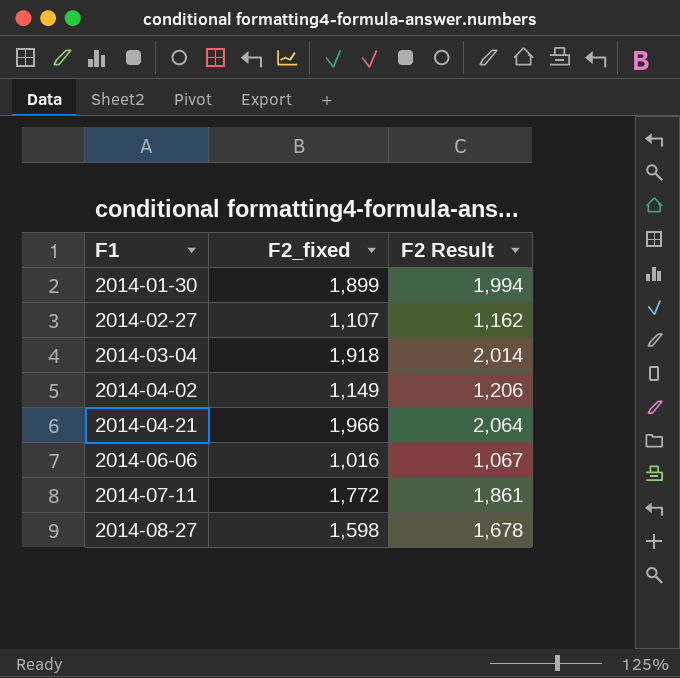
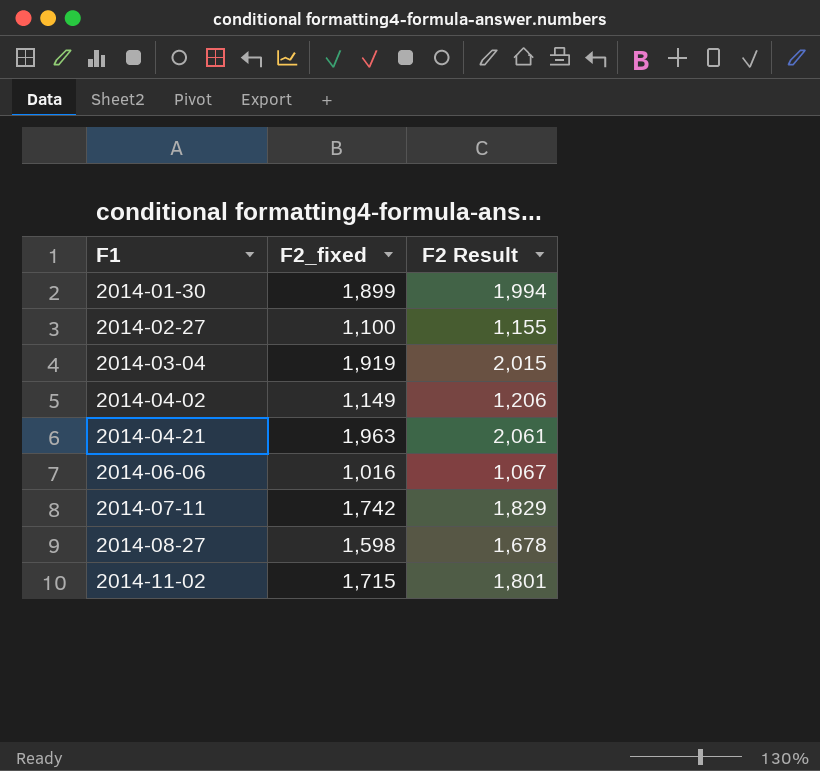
2014-02-27 | F2_fixed: 1,107 -> 1,100
2014-02-27 | F2 Result: 1,162 -> 1,155
2014-03-04 | F2_fixed: 1,918 -> 1,919
2014-03-04 | F2 Result: 2,014 -> 2,015
2014-04-21 | F2_fixed: 1,966 -> 1,963
2014-04-21 | F2 Result: 2,064 -> 2,061
2014-07-11 | F2_fixed: 1,772 -> 1,742
2014-07-11 | F2 Result: 1,861 -> 1,829
row 2014-11-02: none -> 1,715 | 1,801

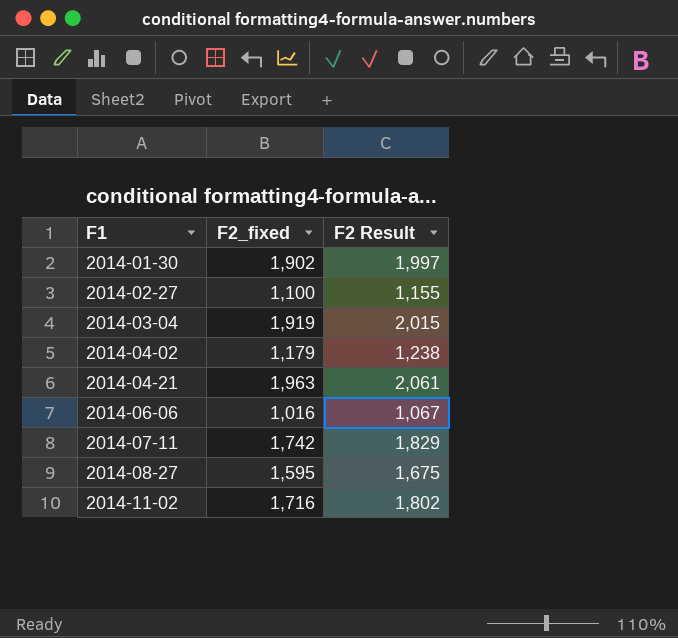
2014-01-30 | F2_fixed: 1,899 -> 1,902
2014-01-30 | F2 Result: 1,994 -> 1,997
2014-04-02 | F2_fixed: 1,149 -> 1,179
2014-04-02 | F2 Result: 1,206 -> 1,238
2014-08-27 | F2_fixed: 1,598 -> 1,595
2014-08-27 | F2 Result: 1,678 -> 1,675
2014-11-02 | F2_fixed: 1,715 -> 1,716
2014-11-02 | F2 Result: 1,801 -> 1,802

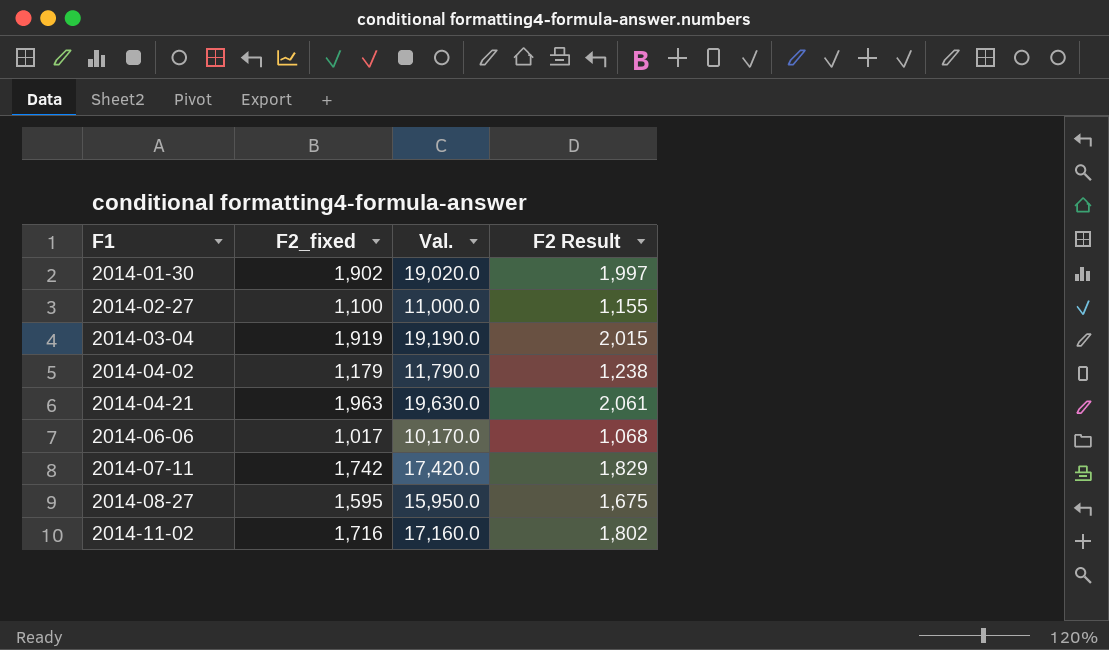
column Val. | formula: none -> [F2_fixed] * 10
2014-06-06 | F2_fixed: 1,016 -> 1,017
2014-06-06 | F2 Result: 1,067 -> 1,068

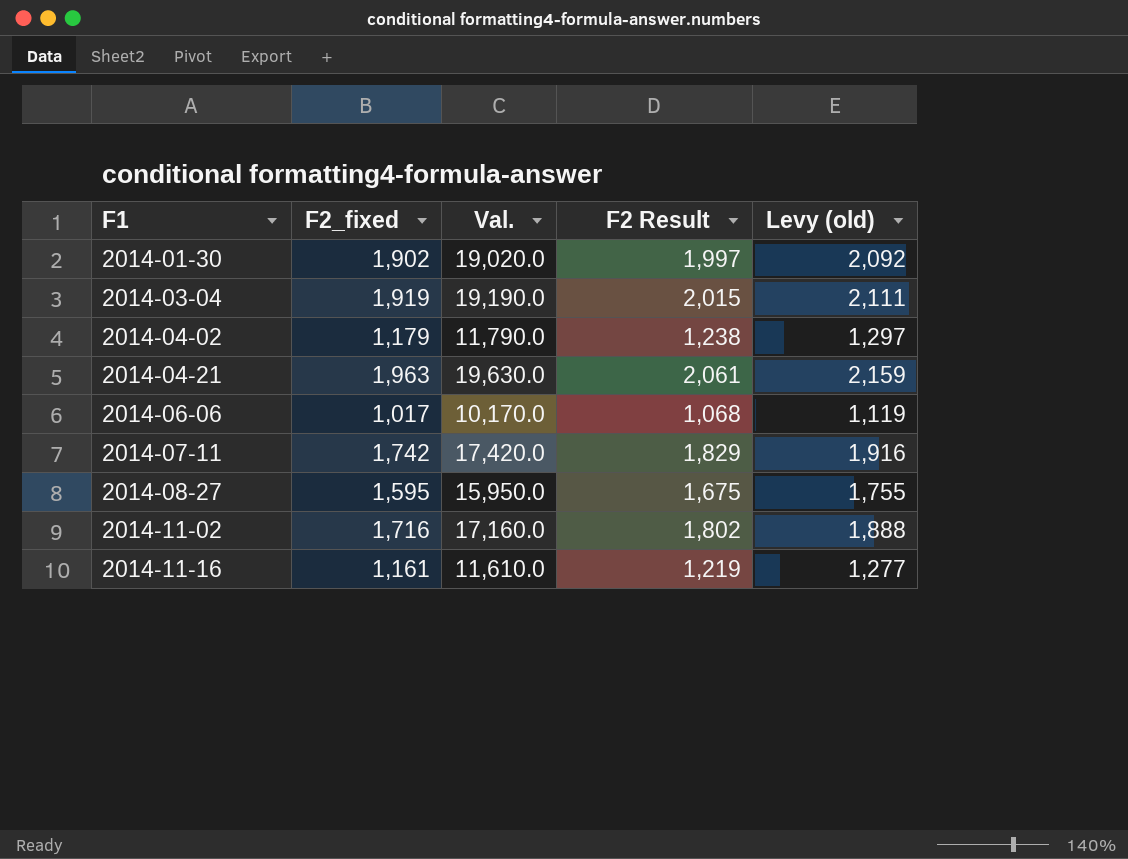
column Levy (old) | formula: none -> [F2_fixed] * 1.1
row 2014-02-27: 1,100 | 11,000.0 | 1,155 -> none
row 2014-11-16: none -> 1,161 | 11,610.0 | 1,219 | 1,277

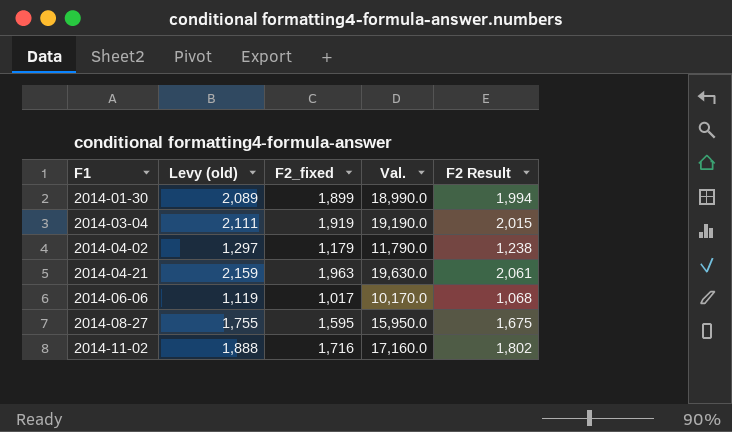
column Levy (old) | position: 5 -> 2
row 2014-07-11: 1,742 | 17,420.0 | 1,829 | 1,916 -> none
row 2014-11-16: 1,161 | 11,610.0 | 1,219 | 1,277 -> none
2014-01-30 | Levy (old): 2,092 -> 2,089
2014-01-30 | F2_fixed: 1,902 -> 1,899
2014-01-30 | Val.: 19,020.0 -> 18,990.0
2014-01-30 | F2 Result: 1,997 -> 1,994

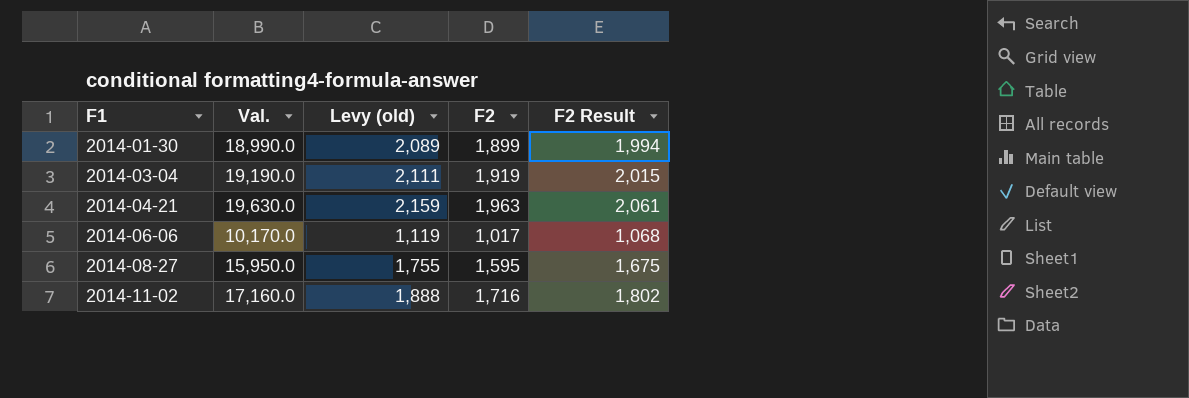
column Val. | position: 4 -> 2
column name: F2_fixed -> F2
row 2014-04-02: 1,297 | 1,179 | 11,790.0 | 1,238 -> none

